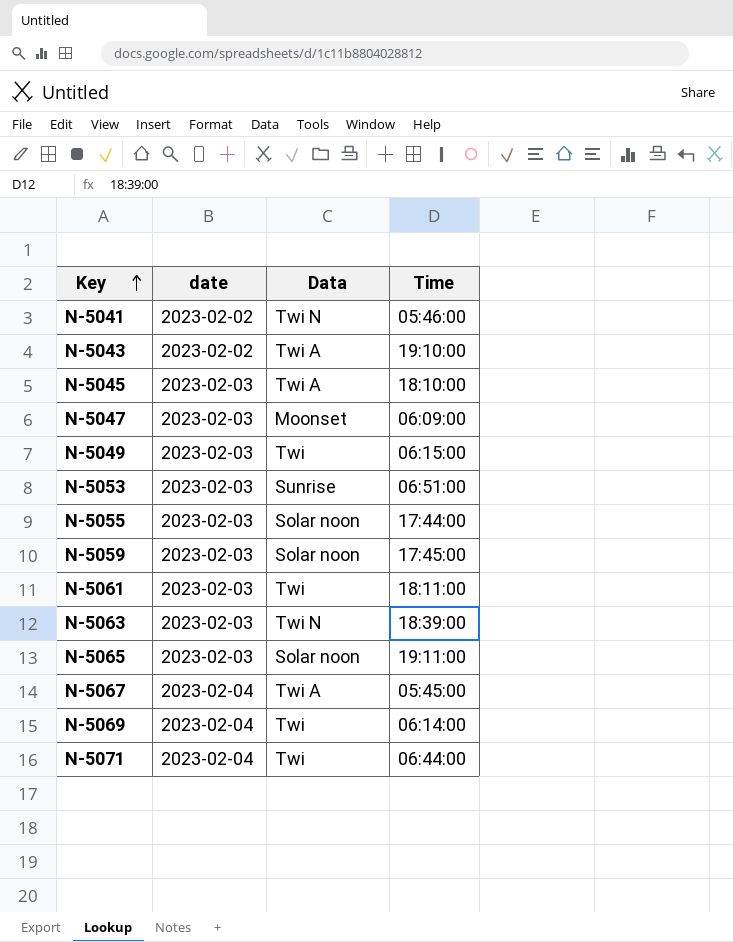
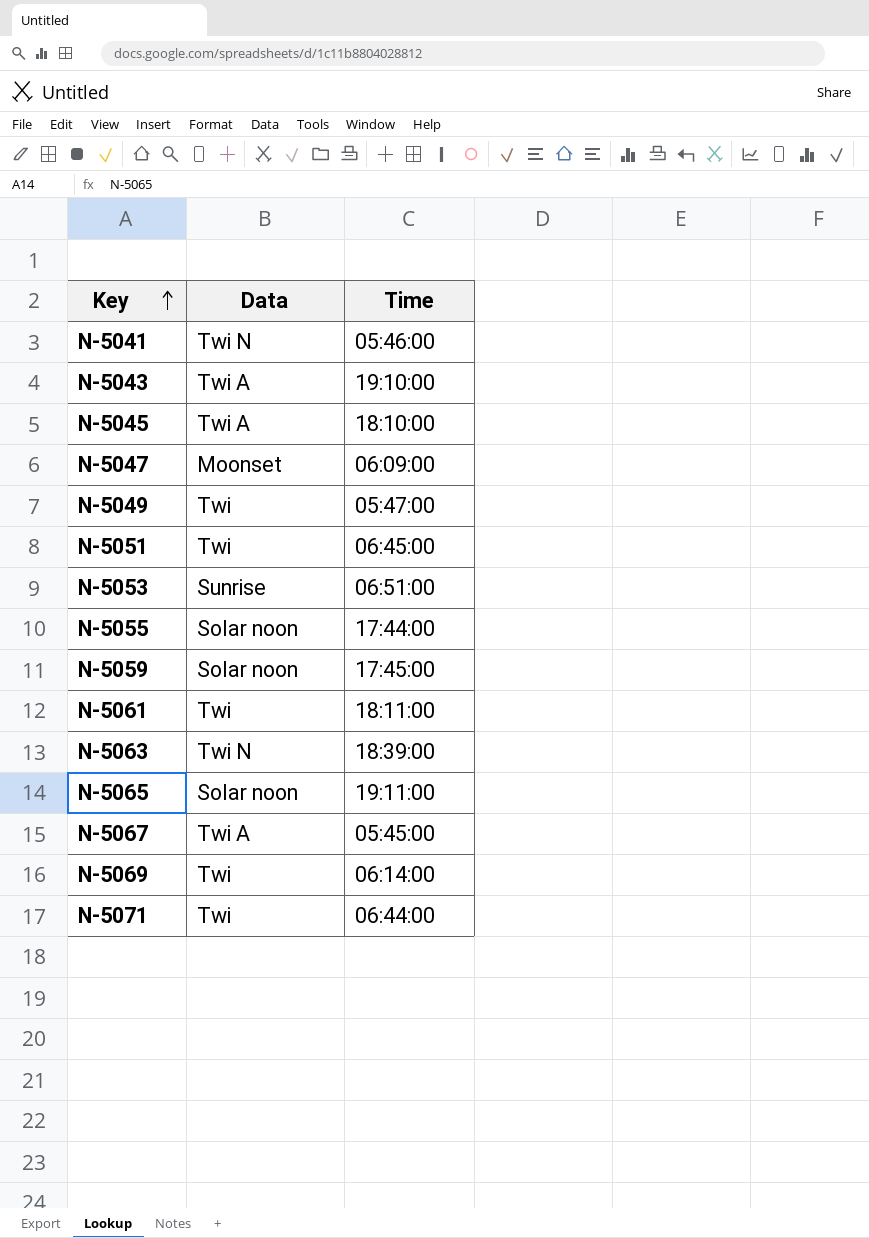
column date | position: 2 -> none
N-5049 | Time: 06:15:00 -> 05:47:00
row N-5051: none -> Twi | 06:45:00

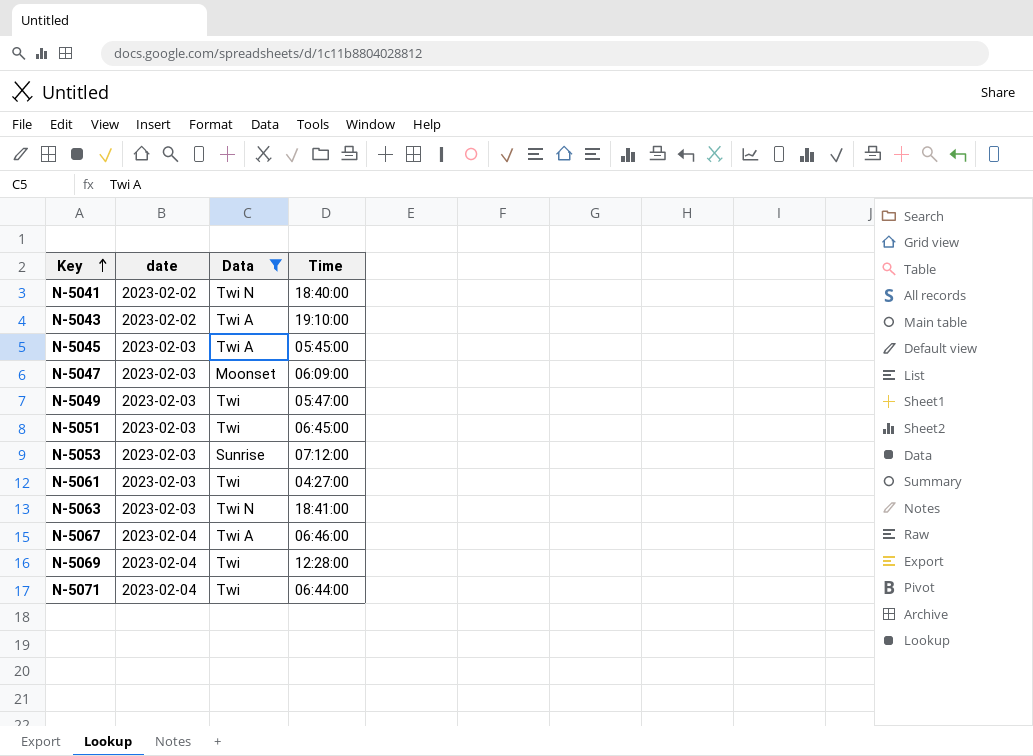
filter: none -> Data != Solar noon
column date | position: none -> 2
N-5041 | Time: 05:46:00 -> 18:40:00
N-5045 | Time: 18:10:00 -> 05:45:00
N-5053 | Time: 06:51:00 -> 07:12:00
N-5061 | Time: 18:11:00 -> 04:27:00
N-5063 | Time: 18:39:00 -> 18:41:00
N-5067 | Time: 05:45:00 -> 06:46:00
N-5069 | Time: 06:14:00 -> 12:28:00

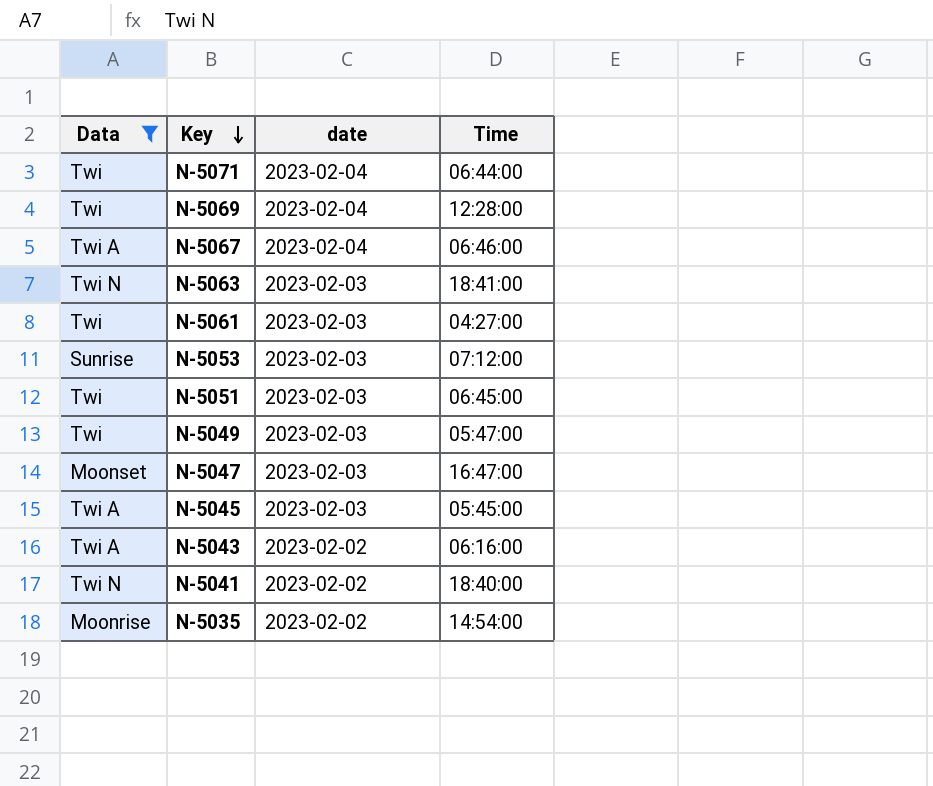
row order: Key ascending -> Key descending
column Data | position: 3 -> 1
N-5047 | Time: 06:09:00 -> 16:47:00
N-5043 | Time: 19:10:00 -> 06:16:00
row N-5035: none -> Moonrise | 2023-02-02 | 14:54:00

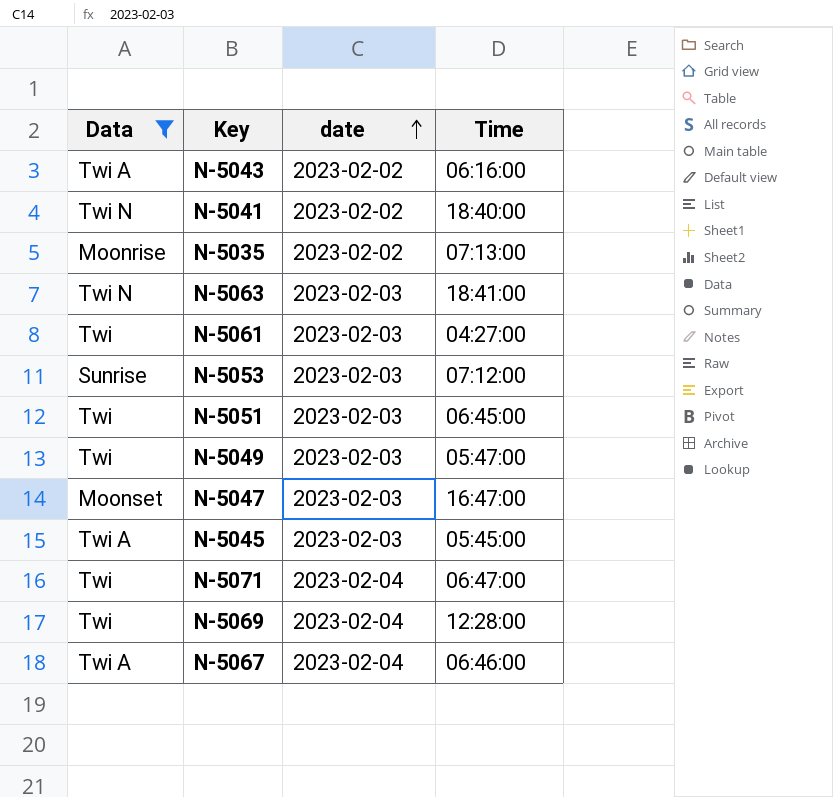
row order: Key descending -> date ascending
N-5035 | Time: 14:54:00 -> 07:13:00
N-5071 | Time: 06:44:00 -> 06:47:00

